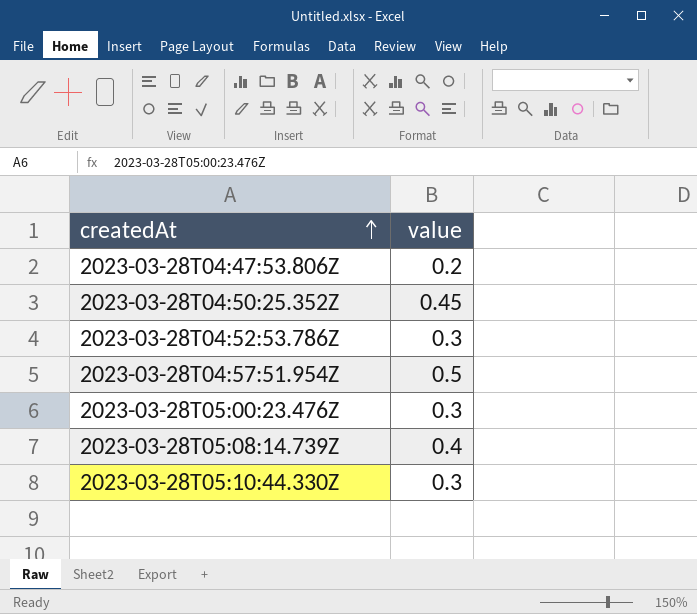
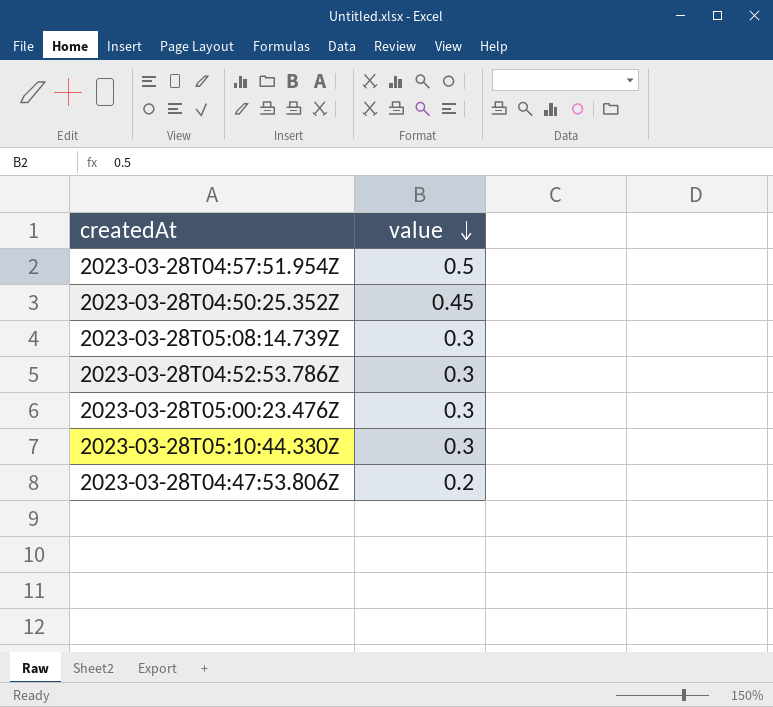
row order: createdAt ascending -> value descending
2023-03-28T05:08:14.739Z | value: 0.4 -> 0.3

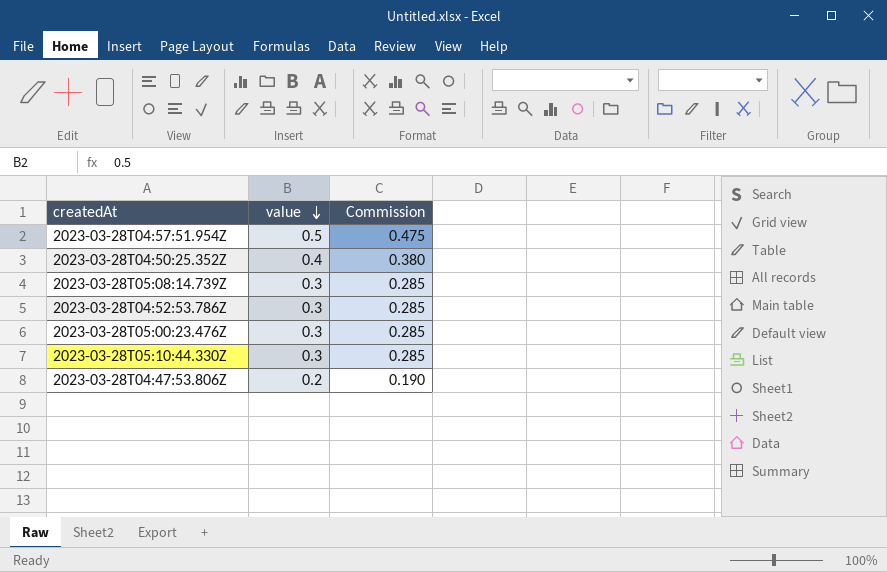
column Commission | formula: none -> [value] * 0.95
2023-03-28T04:50:25.352Z | value: 0.45 -> 0.4

